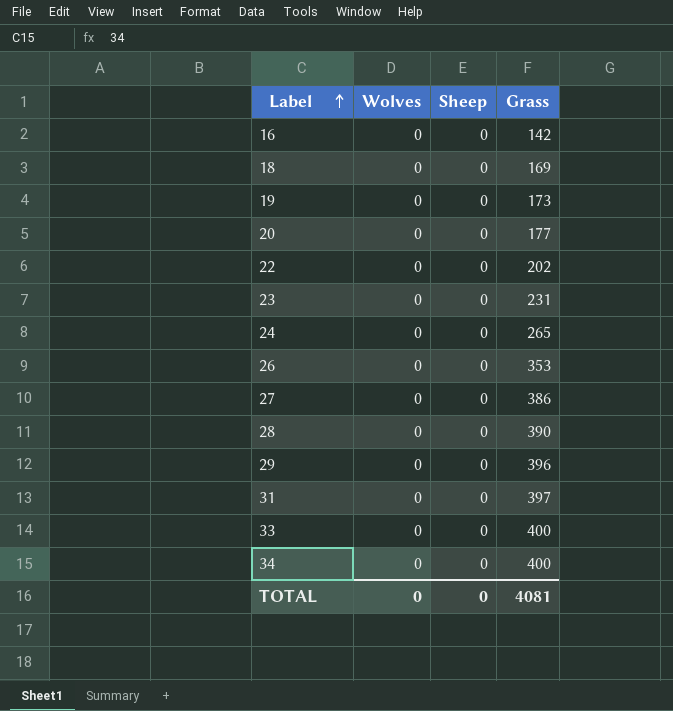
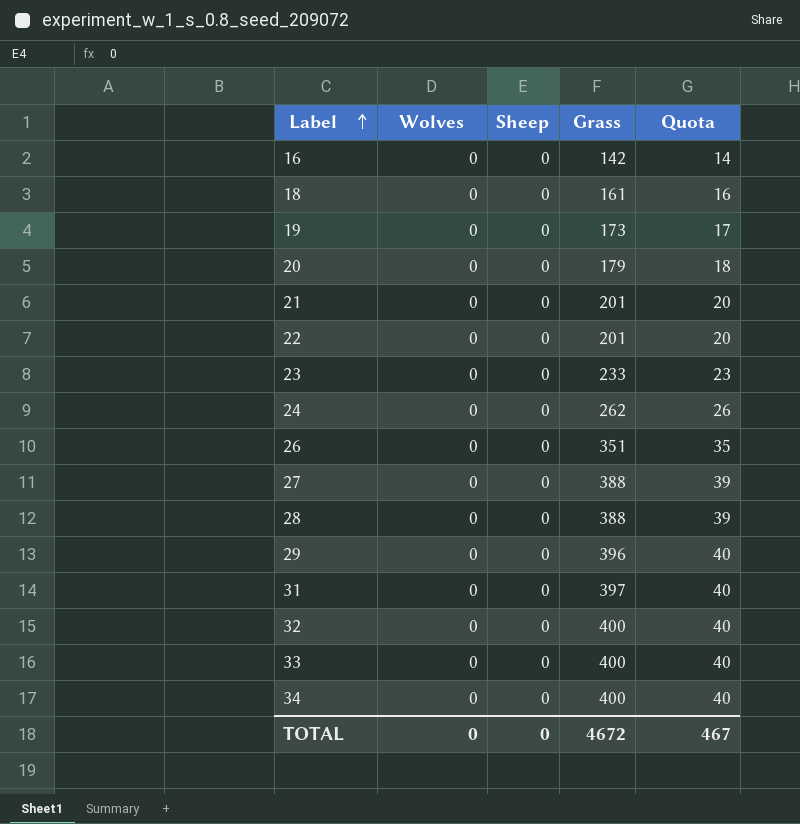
column Quota | formula: none -> [Grass] * 0.1
18 | Grass: 169 -> 161
20 | Grass: 177 -> 179
row 21: none -> 0 | 0 | 201 | 20
22 | Grass: 202 -> 201
23 | Grass: 231 -> 233
24 | Grass: 265 -> 262
26 | Grass: 353 -> 351
27 | Grass: 386 -> 388
28 | Grass: 390 -> 388
row 32: none -> 0 | 0 | 400 | 40
TOTAL | Grass: 4081 -> 4672

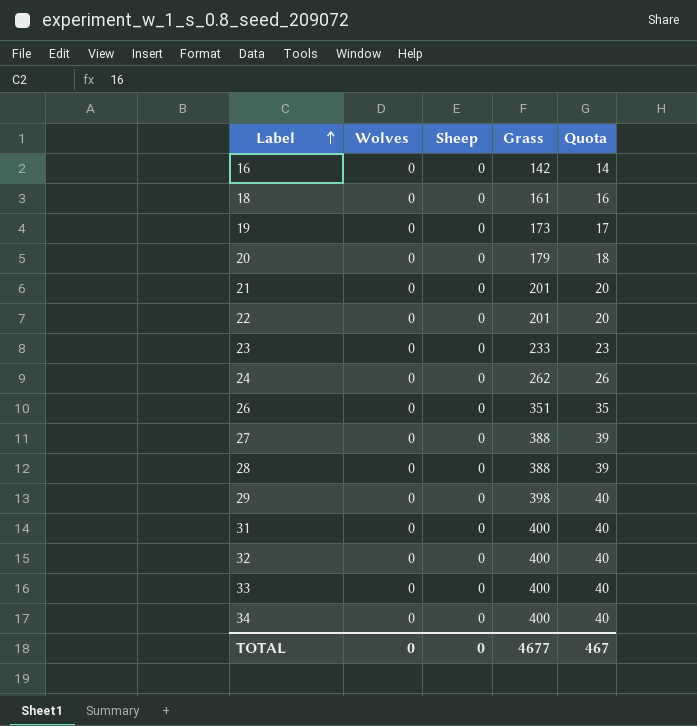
29 | Grass: 396 -> 398
31 | Grass: 397 -> 400
TOTAL | Grass: 4672 -> 4677

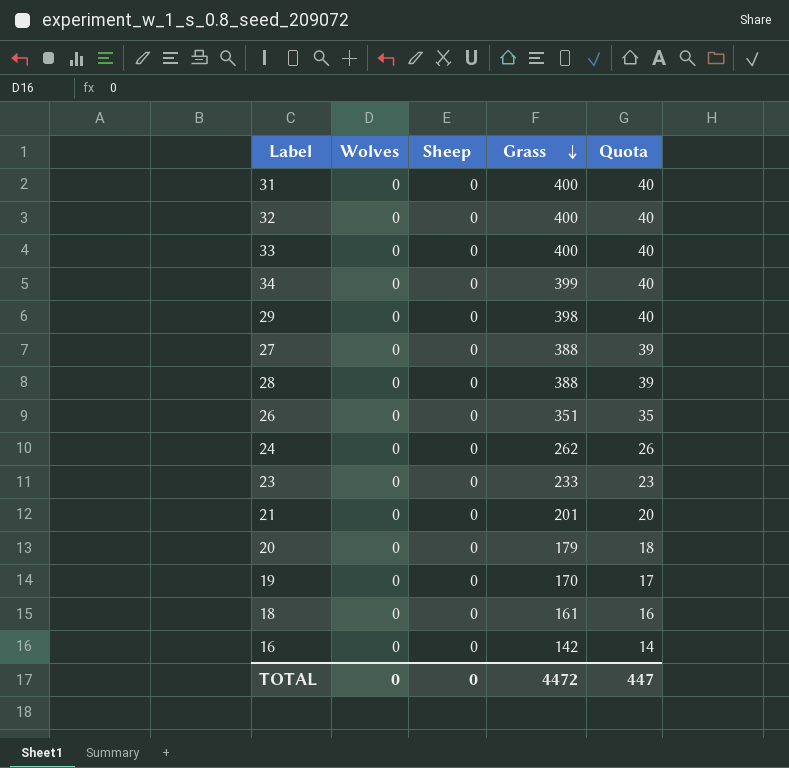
row order: Label ascending -> Grass descending
row 22: 0 | 0 | 201 | 20 -> none
34 | Grass: 400 -> 399
19 | Grass: 173 -> 170
TOTAL | Grass: 4677 -> 4472
TOTAL | Quota: 467 -> 447

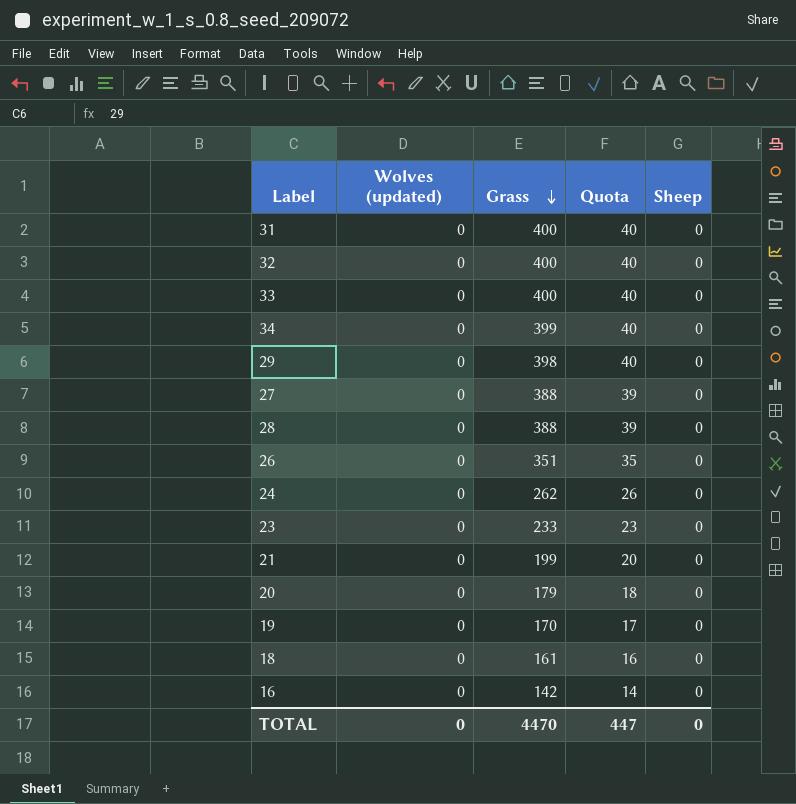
column name: Wolves -> Wolves (updated)
column Sheep | position: 3 -> 5
21 | Grass: 201 -> 199
TOTAL | Grass: 4472 -> 4470

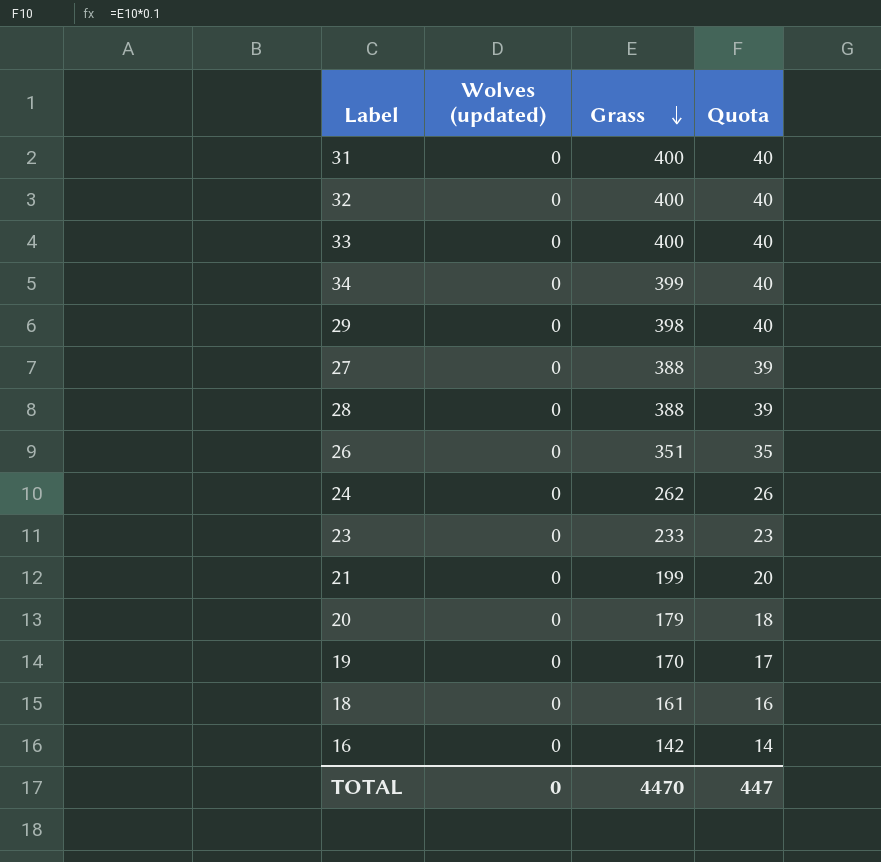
column Sheep | position: 5 -> none

